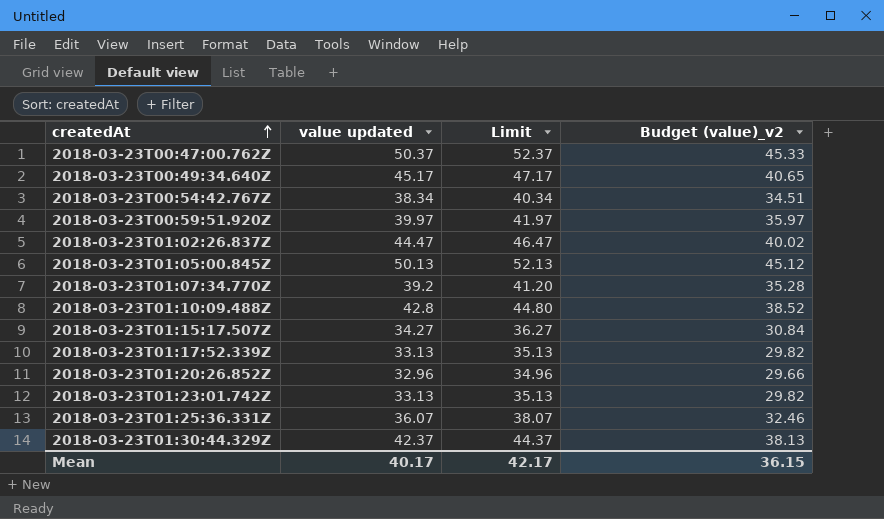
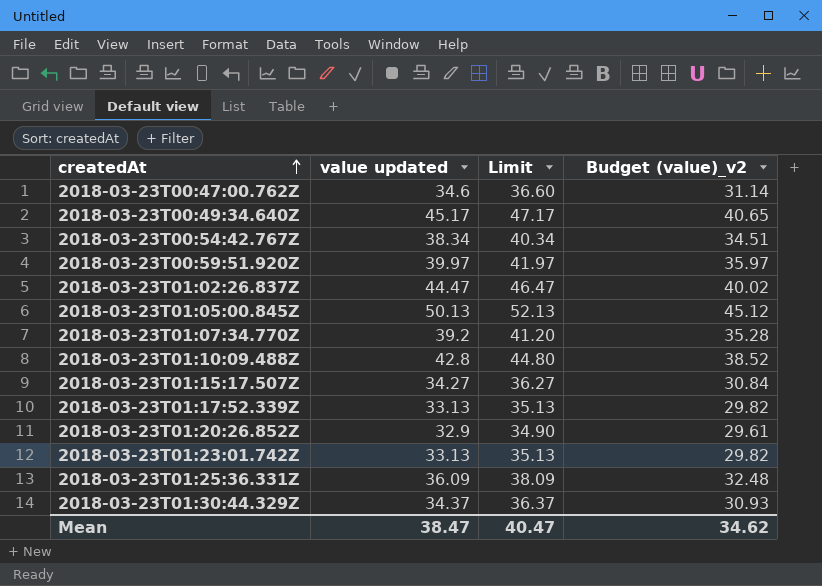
2018-03-23T00:47:00.762Z | value updated: 50.37 -> 34.6
2018-03-23T00:47:00.762Z | Limit: 52.37 -> 36.60
2018-03-23T00:47:00.762Z | Budget (value)_v2: 45.33 -> 31.14
2018-03-23T01:20:26.852Z | value updated: 32.96 -> 32.9
2018-03-23T01:20:26.852Z | Limit: 34.96 -> 34.90
2018-03-23T01:20:26.852Z | Budget (value)_v2: 29.66 -> 29.61
2018-03-23T01:25:36.331Z | value updated: 36.07 -> 36.09
2018-03-23T01:25:36.331Z | Limit: 38.07 -> 38.09
2018-03-23T01:25:36.331Z | Budget (value)_v2: 32.46 -> 32.48
2018-03-23T01:30:44.329Z | value updated: 42.37 -> 34.37
2018-03-23T01:30:44.329Z | Limit: 44.37 -> 36.37
2018-03-23T01:30:44.329Z | Budget (value)_v2: 38.13 -> 30.93
Mean | value updated: 40.17 -> 38.47
Mean | Limit: 42.17 -> 40.47
Mean | Budget (value)_v2: 36.15 -> 34.62

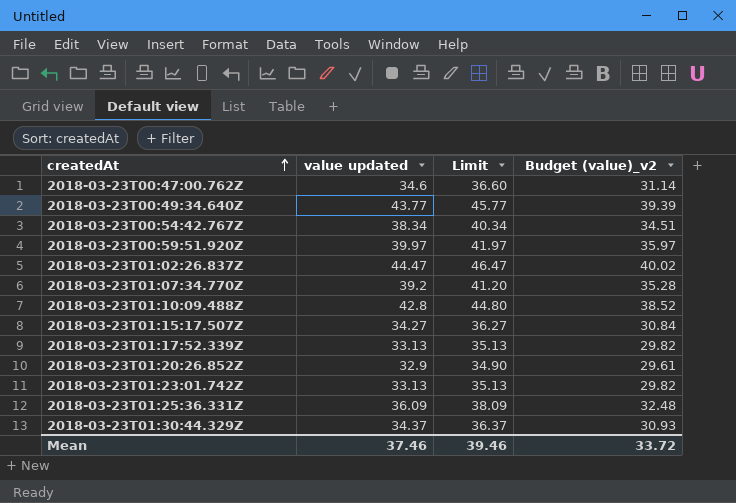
row 2018-03-23T01:05:00.845Z: 50.13 | 52.13 | 45.12 -> none
2018-03-23T00:49:34.640Z | value updated: 45.17 -> 43.77
2018-03-23T00:49:34.640Z | Limit: 47.17 -> 45.77
2018-03-23T00:49:34.640Z | Budget (value)_v2: 40.65 -> 39.39
Mean | value updated: 38.47 -> 37.46
Mean | Limit: 40.47 -> 39.46
Mean | Budget (value)_v2: 34.62 -> 33.72

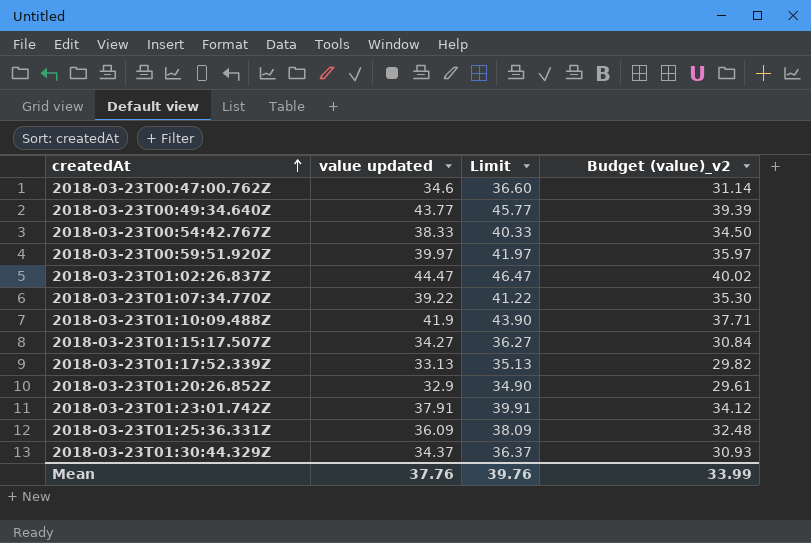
2018-03-23T00:54:42.767Z | value updated: 38.34 -> 38.33
2018-03-23T00:54:42.767Z | Limit: 40.34 -> 40.33
2018-03-23T00:54:42.767Z | Budget (value)_v2: 34.51 -> 34.50
2018-03-23T01:07:34.770Z | value updated: 39.2 -> 39.22
2018-03-23T01:07:34.770Z | Limit: 41.20 -> 41.22
2018-03-23T01:07:34.770Z | Budget (value)_v2: 35.28 -> 35.30
2018-03-23T01:10:09.488Z | value updated: 42.8 -> 41.9
2018-03-23T01:10:09.488Z | Limit: 44.80 -> 43.90
2018-03-23T01:10:09.488Z | Budget (value)_v2: 38.52 -> 37.71
2018-03-23T01:23:01.742Z | value updated: 33.13 -> 37.91
2018-03-23T01:23:01.742Z | Limit: 35.13 -> 39.91
2018-03-23T01:23:01.742Z | Budget (value)_v2: 29.82 -> 34.12
Mean | value updated: 37.46 -> 37.76
Mean | Limit: 39.46 -> 39.76
Mean | Budget (value)_v2: 33.72 -> 33.99

